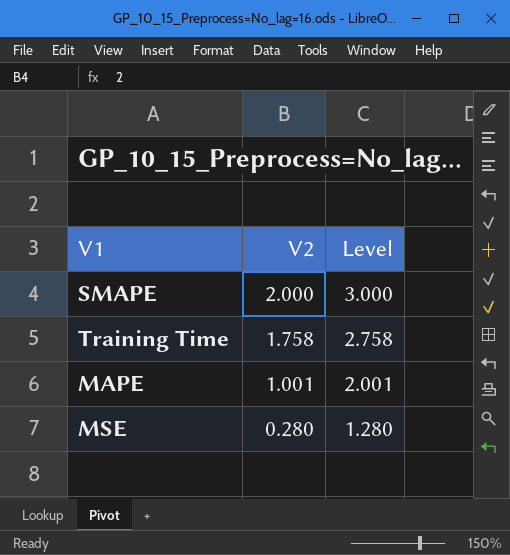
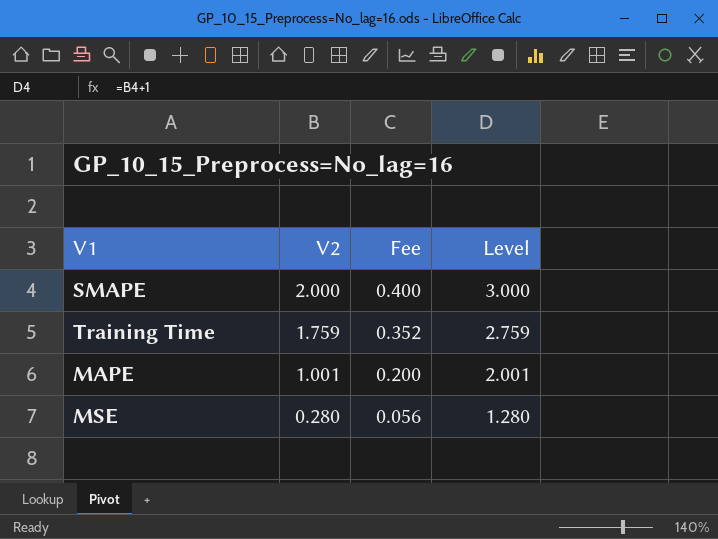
column Fee | formula: none -> [V2] * 0.2
Training Time | V2: 1.758 -> 1.759
Training Time | Level: 2.758 -> 2.759

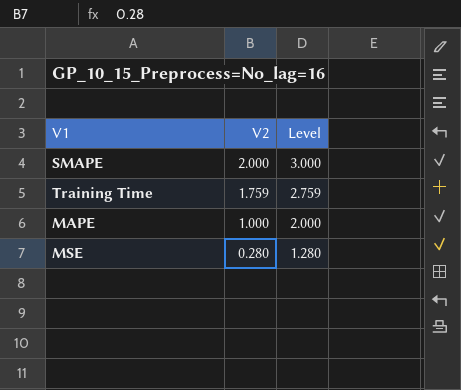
column Fee | formula: [V2] * 0.2 -> none
MAPE | V2: 1.001 -> 1.000
MAPE | Level: 2.001 -> 2.000

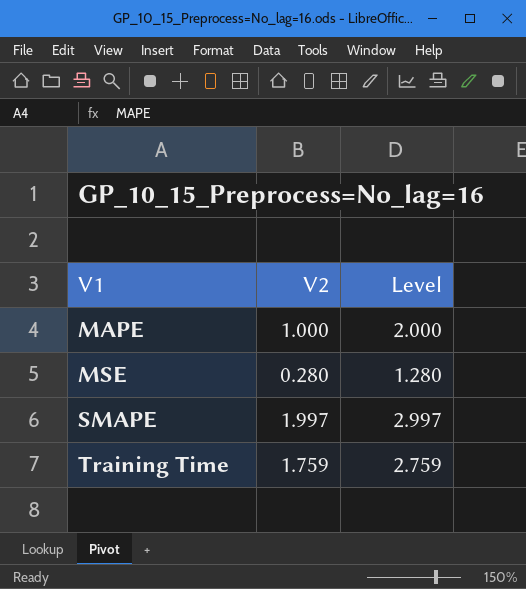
row order: V2 descending -> V1 ascending
SMAPE | V2: 2.000 -> 1.997
SMAPE | Level: 3.000 -> 2.997

